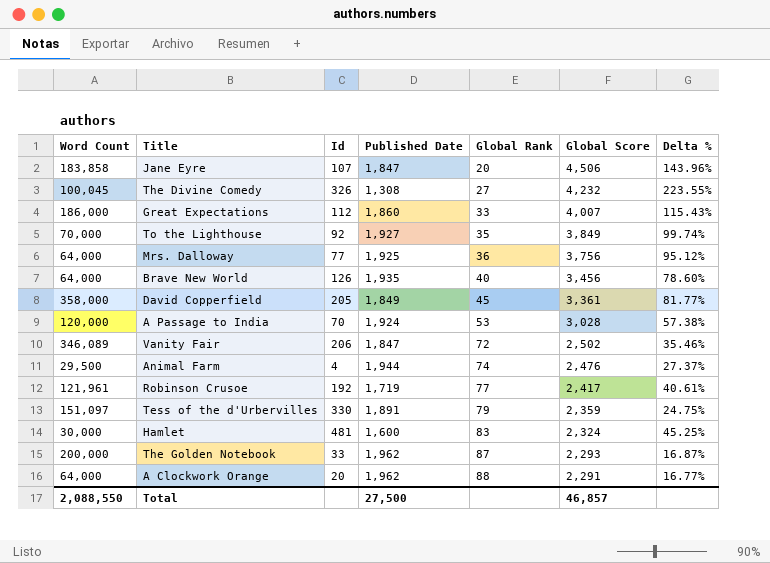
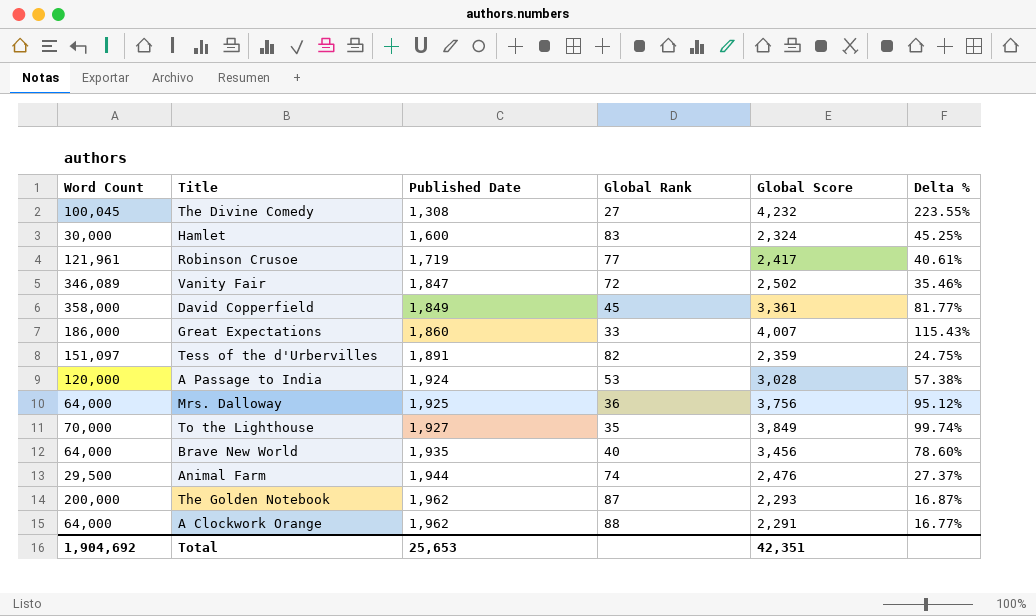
row order: Global Rank ascending -> Published Date ascending
column Id | position: 3 -> none
row Jane Eyre: 183,858 | 107 | 1,847 | 20 | 4,506 | 143.96% -> none
Tess of the d'Urbervilles | Global Rank: 79 -> 82
Total | Word Count: 2,088,550 -> 1,904,692
Total | Published Date: 27,500 -> 25,653
Total | Global Score: 46,857 -> 42,351

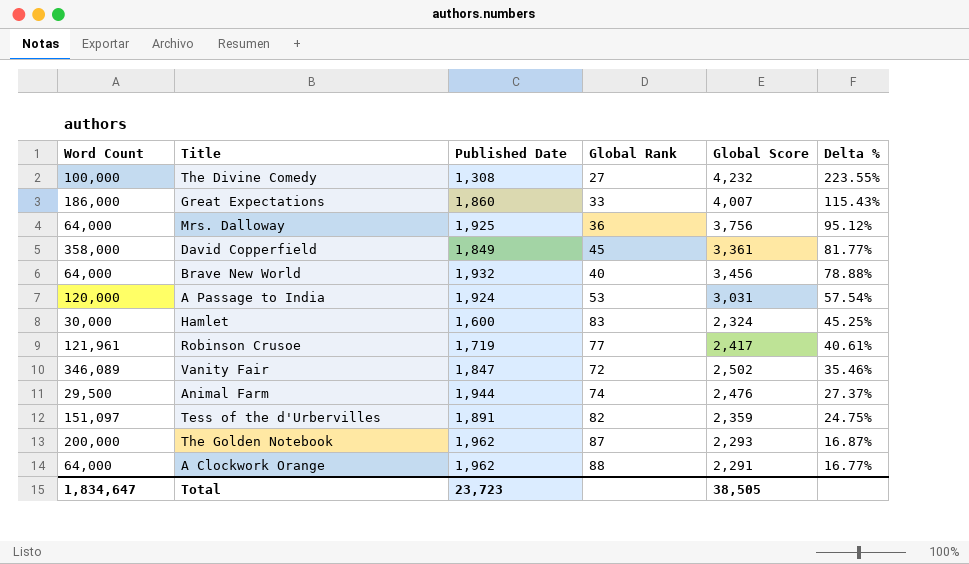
row order: Published Date ascending -> Delta % descending
row To the Lighthouse: 70,000 | 1,927 | 35 | 3,849 | 99.74% -> none
The Divine Comedy | Word Count: 100,045 -> 100,000
Brave New World | Published Date: 1,935 -> 1,932
Brave New World | Delta %: 78.60% -> 78.88%
A Passage to India | Global Score: 3,028 -> 3,031
A Passage to India | Delta %: 57.38% -> 57.54%
Total | Word Count: 1,904,692 -> 1,834,647
Total | Published Date: 25,653 -> 23,723
Total | Global Score: 42,351 -> 38,505

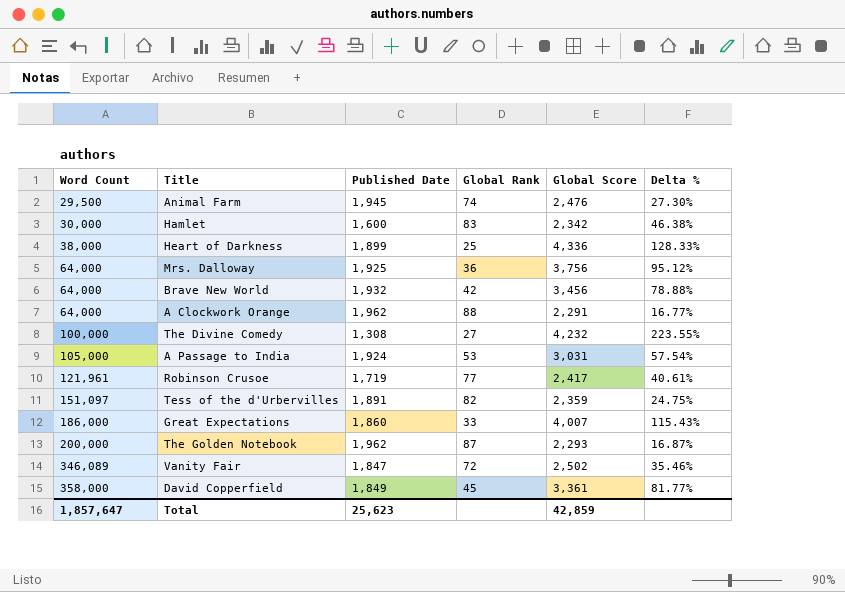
row order: Delta % descending -> Word Count ascending
Animal Farm | Published Date: 1,944 -> 1,945
Animal Farm | Delta %: 27.37% -> 27.30%
Hamlet | Global Score: 2,324 -> 2,342
Hamlet | Delta %: 45.25% -> 46.38%
row Heart of Darkness: none -> 38,000 | 1,899 | 25 | 4,336 | 128.33%
Brave New World | Global Rank: 40 -> 42
A Passage to India | Word Count: 120,000 -> 105,000
Total | Word Count: 1,834,647 -> 1,857,647
Total | Published Date: 23,723 -> 25,623
Total | Global Score: 38,505 -> 42,859

